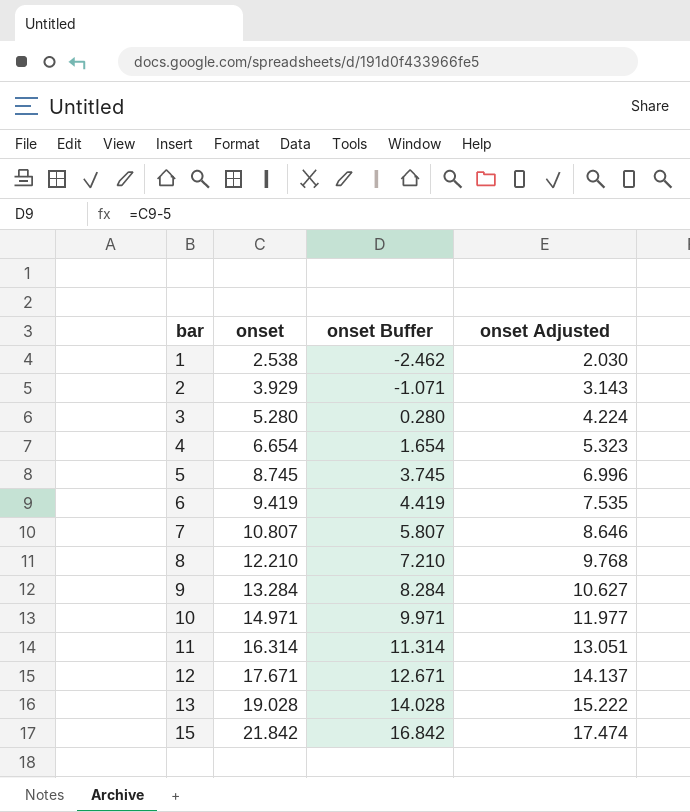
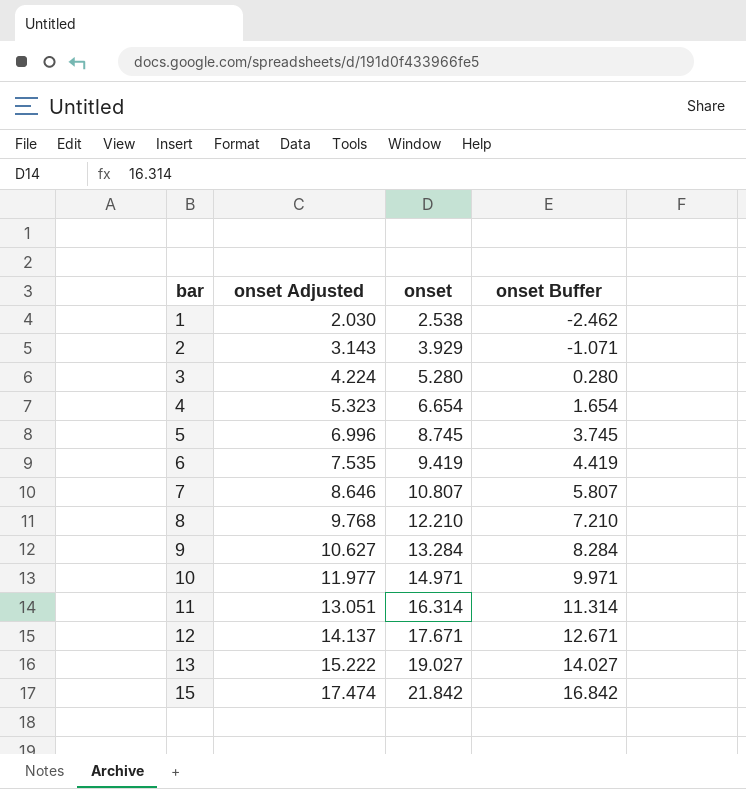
column onset Adjusted | position: 4 -> 2
13 | onset: 19.028 -> 19.027
13 | onset Buffer: 14.028 -> 14.027

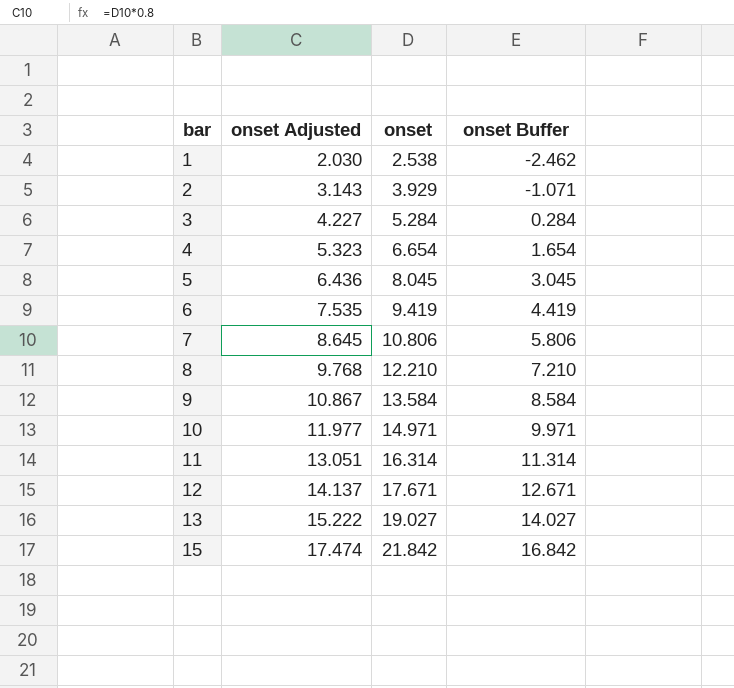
3 | onset Adjusted: 4.224 -> 4.227
3 | onset: 5.280 -> 5.284
3 | onset Buffer: 0.280 -> 0.284
5 | onset Adjusted: 6.996 -> 6.436
5 | onset: 8.745 -> 8.045
5 | onset Buffer: 3.745 -> 3.045
7 | onset Adjusted: 8.646 -> 8.645
7 | onset: 10.807 -> 10.806
7 | onset Buffer: 5.807 -> 5.806
9 | onset Adjusted: 10.627 -> 10.867
9 | onset: 13.284 -> 13.584
9 | onset Buffer: 8.284 -> 8.584

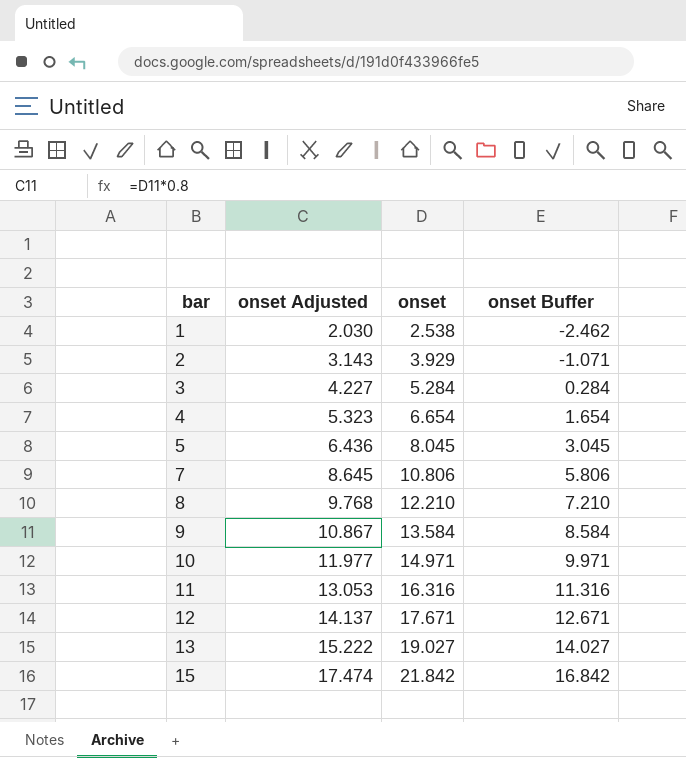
row 6: 7.535 | 9.419 | 4.419 -> none
11 | onset Adjusted: 13.051 -> 13.053
11 | onset: 16.314 -> 16.316
11 | onset Buffer: 11.314 -> 11.316

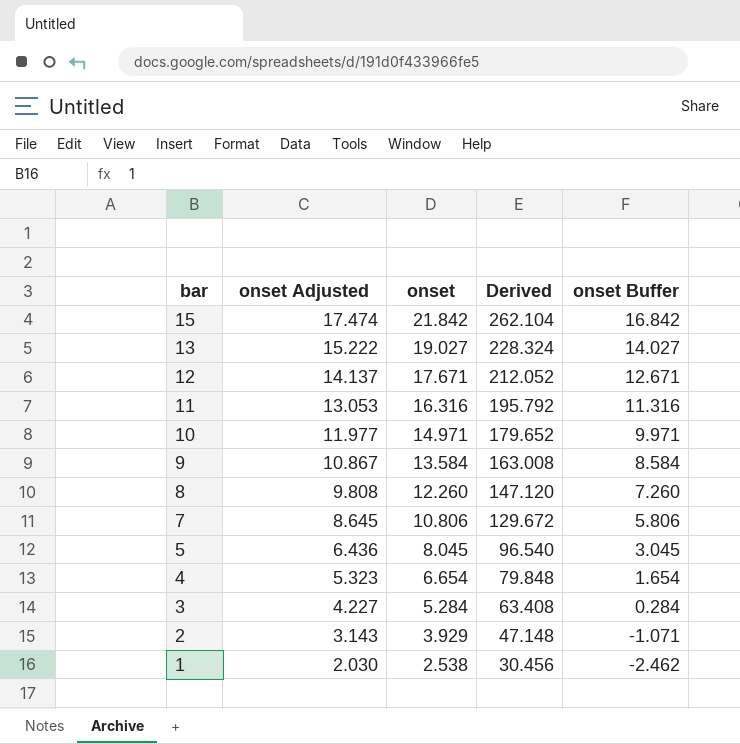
row order: bar ascending -> bar descending
column Derived | formula: none -> [onset] * 12
8 | onset Adjusted: 9.768 -> 9.808
8 | onset: 12.210 -> 12.260
8 | onset Buffer: 7.210 -> 7.260

